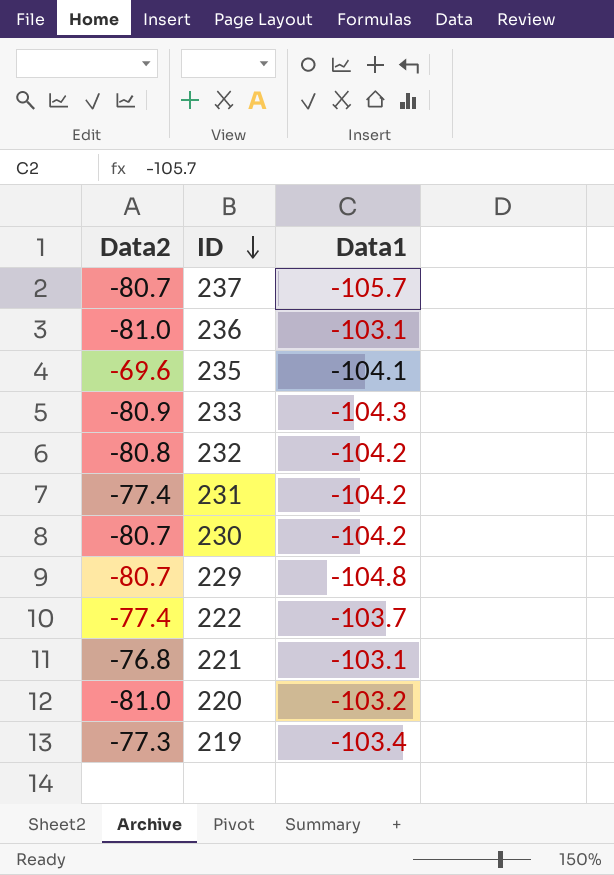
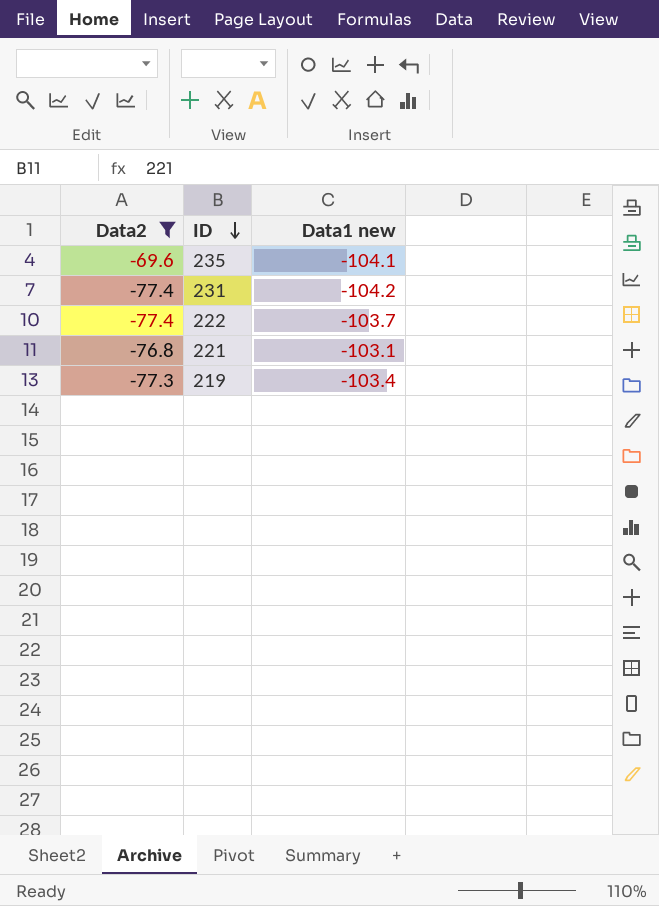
filter: none -> Data2 >= -77.4
column name: Data1 -> Data1 new

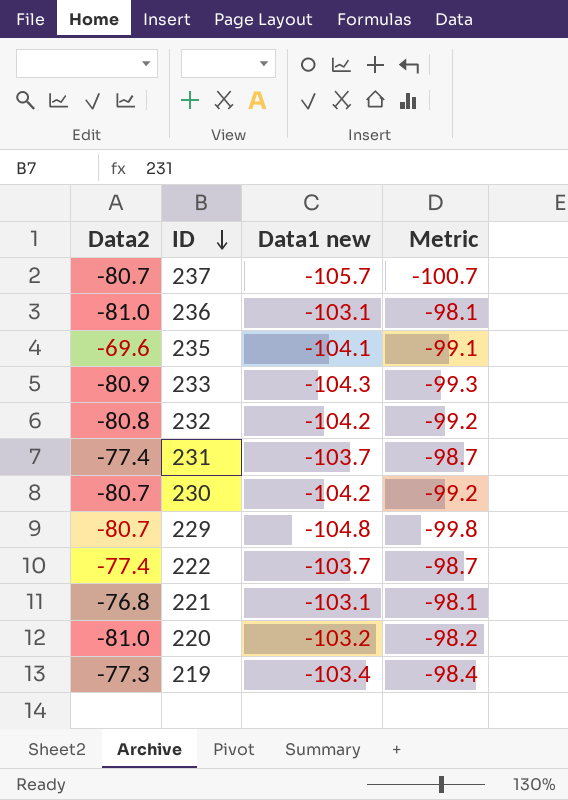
filter: Data2 >= -77.4 -> none
column Metric | formula: none -> [Data1 new] + 5
231 | Data1 new: -104.2 -> -103.7

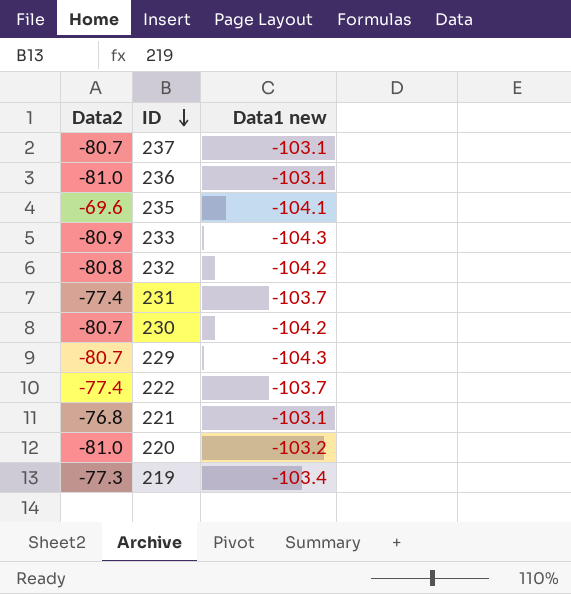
column Metric | formula: [Data1 new] + 5 -> none
237 | Data1 new: -105.7 -> -103.1
229 | Data1 new: -104.8 -> -104.3

